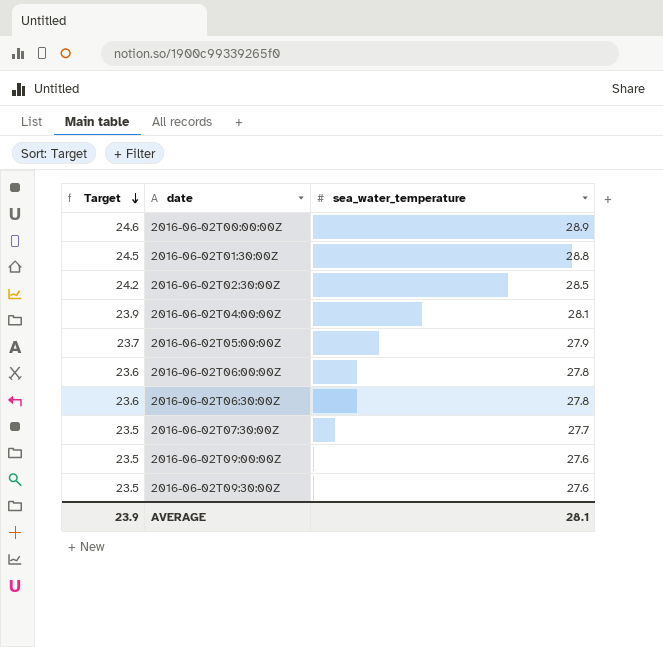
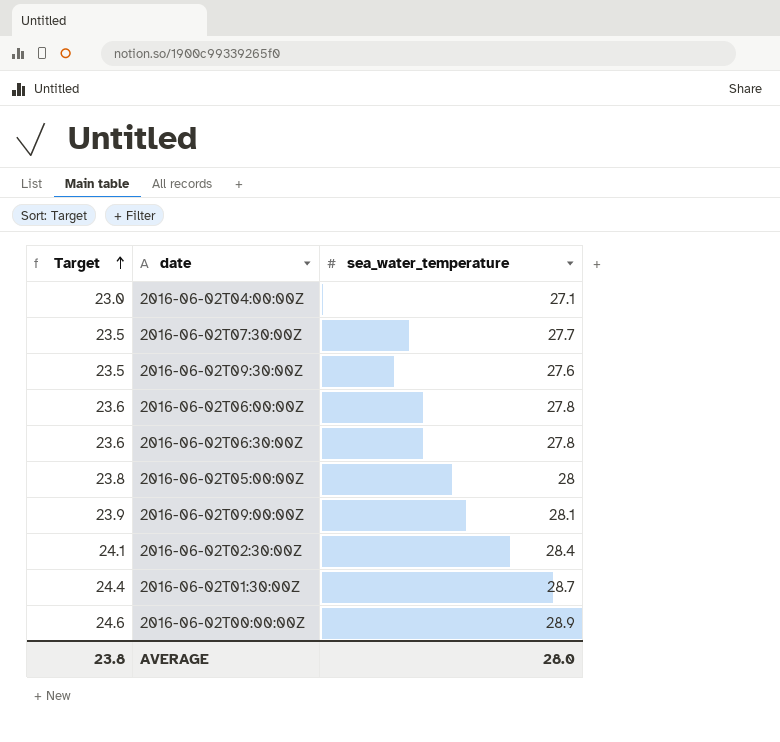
row order: Target descending -> Target ascending
2016-06-02T04:00:00Z | Target: 23.9 -> 23.0
2016-06-02T04:00:00Z | sea_water_temperature: 28.1 -> 27.1
2016-06-02T05:00:00Z | Target: 23.7 -> 23.8
2016-06-02T05:00:00Z | sea_water_temperature: 27.9 -> 28
2016-06-02T09:00:00Z | Target: 23.5 -> 23.9
2016-06-02T09:00:00Z | sea_water_temperature: 27.6 -> 28.1
2016-06-02T02:30:00Z | Target: 24.2 -> 24.1
2016-06-02T02:30:00Z | sea_water_temperature: 28.5 -> 28.4
2016-06-02T01:30:00Z | Target: 24.5 -> 24.4
2016-06-02T01:30:00Z | sea_water_temperature: 28.8 -> 28.7
AVERAGE | Target: 23.9 -> 23.8
AVERAGE | sea_water_temperature: 28.1 -> 28.0

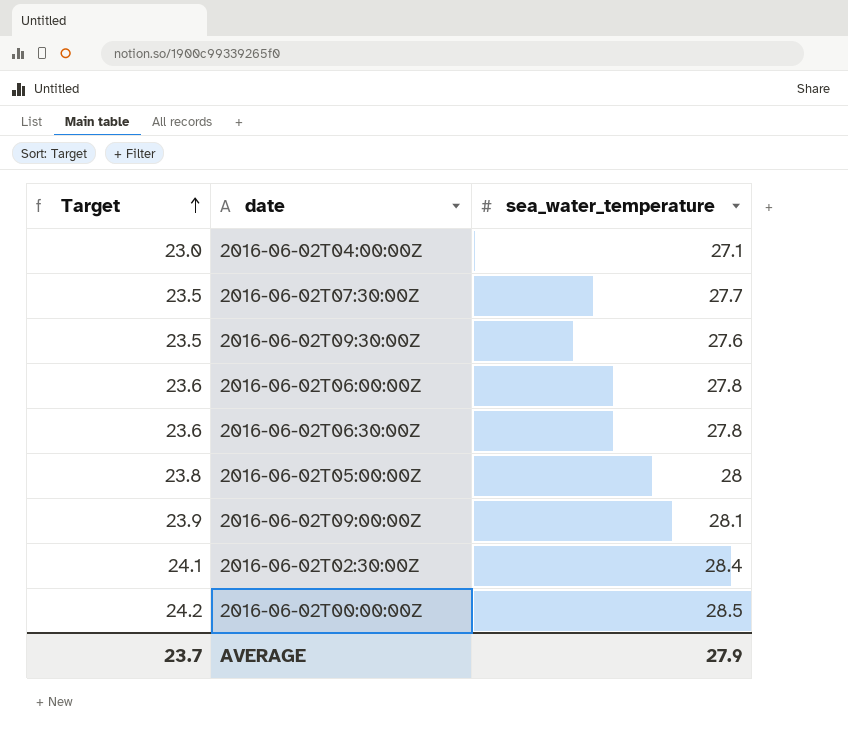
row 2016-06-02T01:30:00Z: 24.4 | 28.7 -> none
2016-06-02T00:00:00Z | Target: 24.6 -> 24.2
2016-06-02T00:00:00Z | sea_water_temperature: 28.9 -> 28.5
AVERAGE | Target: 23.8 -> 23.7
AVERAGE | sea_water_temperature: 28.0 -> 27.9

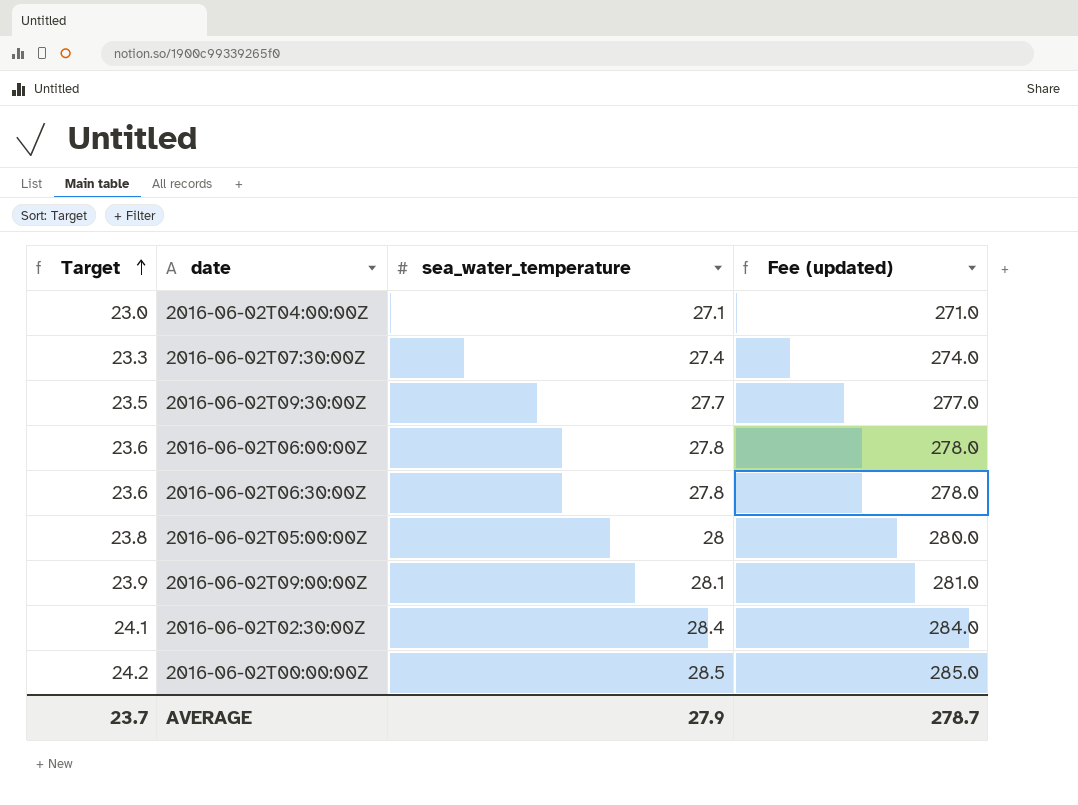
column Fee (updated) | formula: none -> [sea_water_temperature] * 10
2016-06-02T07:30:00Z | Target: 23.5 -> 23.3
2016-06-02T07:30:00Z | sea_water_temperature: 27.7 -> 27.4
2016-06-02T09:30:00Z | sea_water_temperature: 27.6 -> 27.7

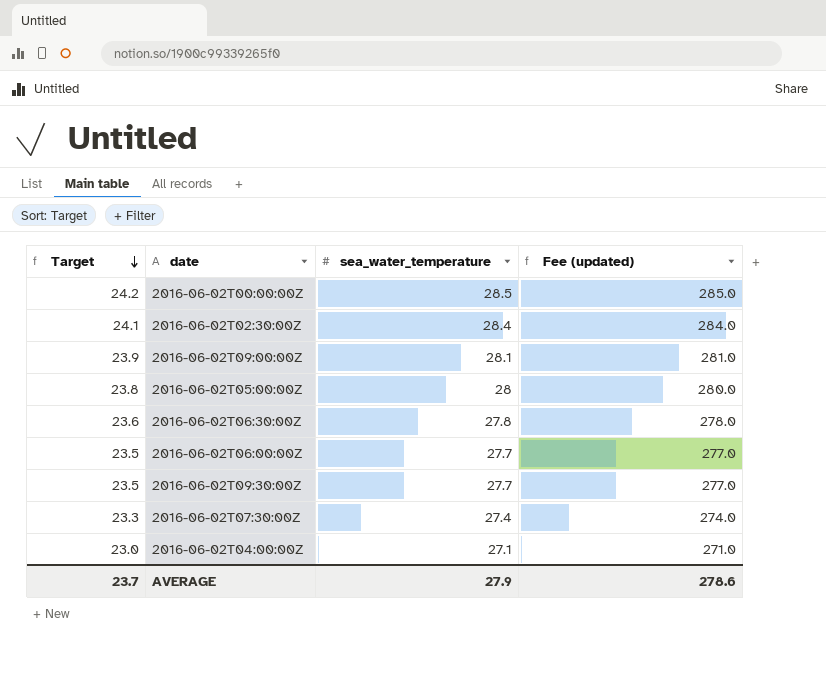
row order: Target ascending -> Target descending
2016-06-02T06:00:00Z | Target: 23.6 -> 23.5
2016-06-02T06:00:00Z | sea_water_temperature: 27.8 -> 27.7
2016-06-02T06:00:00Z | Fee (updated): 278.0 -> 277.0
AVERAGE | Fee (updated): 278.7 -> 278.6

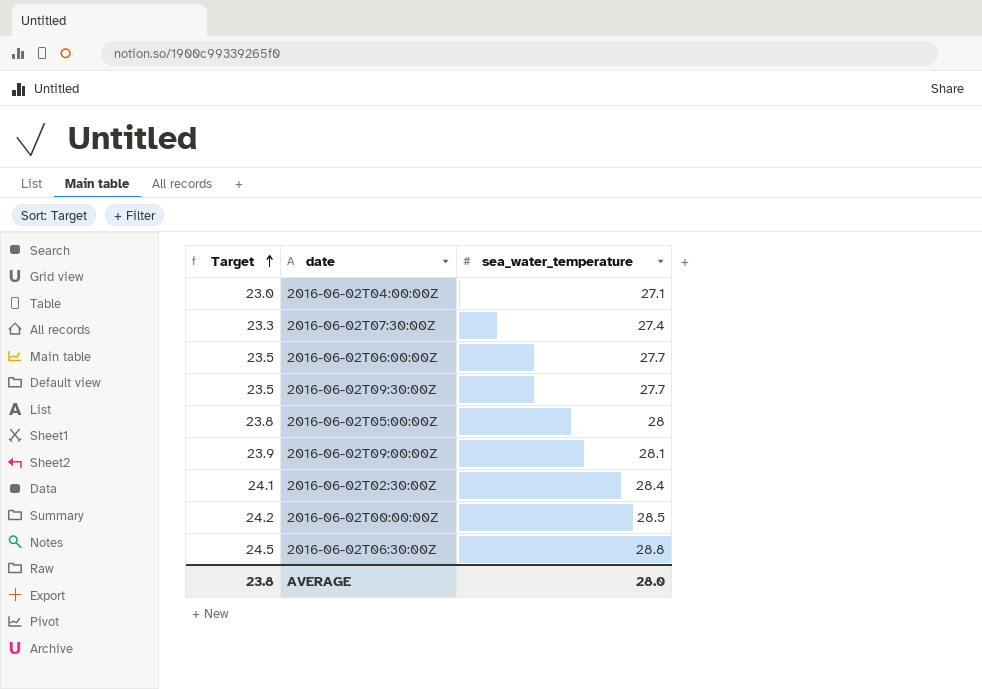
row order: Target descending -> Target ascending
column Fee (updated) | formula: [sea_water_temperature] * 10 -> none
2016-06-02T06:30:00Z | Target: 23.6 -> 24.5
2016-06-02T06:30:00Z | sea_water_temperature: 27.8 -> 28.8
AVERAGE | Target: 23.7 -> 23.8
AVERAGE | sea_water_temperature: 27.9 -> 28.0

